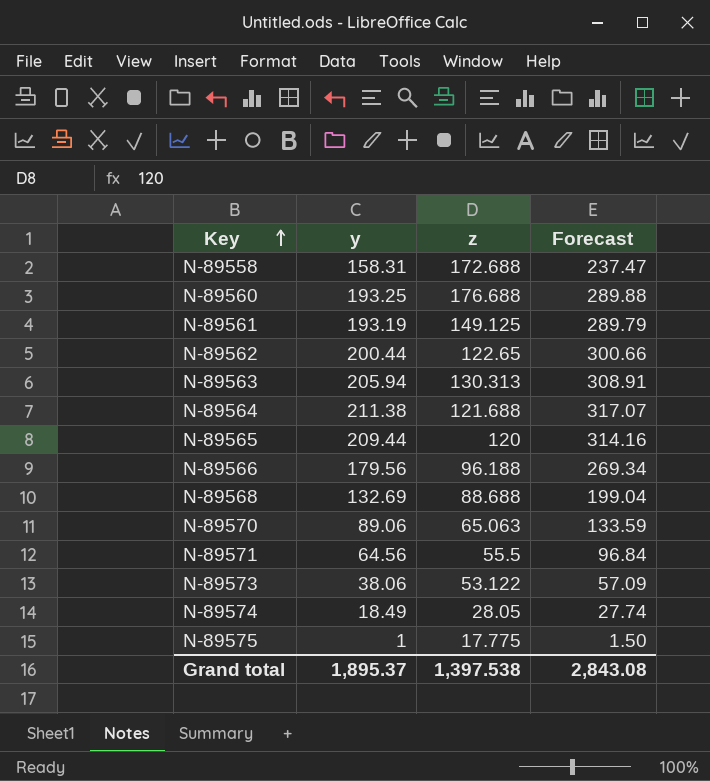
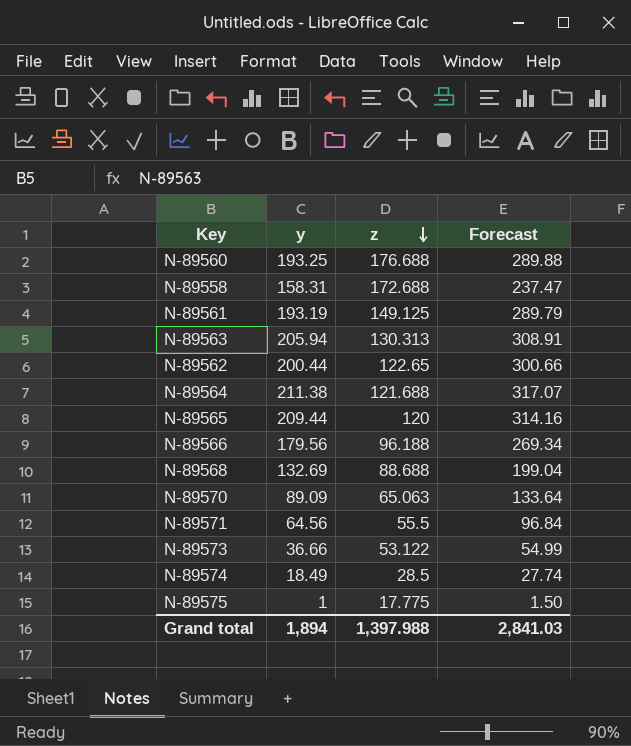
row order: Key ascending -> z descending
N-89570 | y: 89.06 -> 89.09
N-89570 | Forecast: 133.59 -> 133.64
N-89573 | y: 38.06 -> 36.66
N-89573 | Forecast: 57.09 -> 54.99
N-89574 | z: 28.05 -> 28.5
Grand total | y: 1,895.37 -> 1,894
Grand total | z: 1,397.538 -> 1,397.988
Grand total | Forecast: 2,843.08 -> 2,841.03

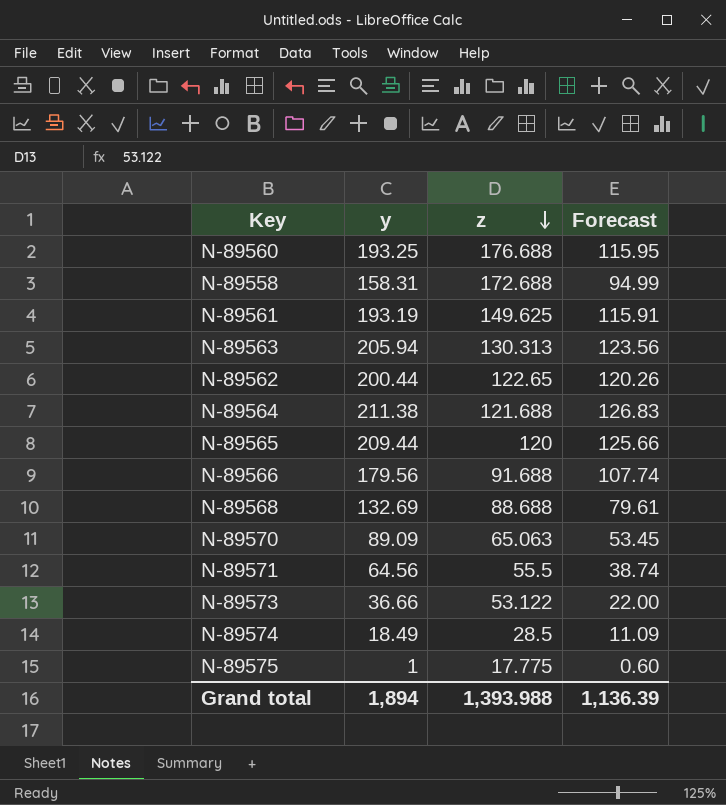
column Forecast | formula: [y] * 1.5 -> [y] * 0.6
N-89561 | z: 149.125 -> 149.625
N-89566 | z: 96.188 -> 91.688
Grand total | z: 1,397.988 -> 1,393.988
Grand total | Forecast: 2,841.03 -> 1,136.39

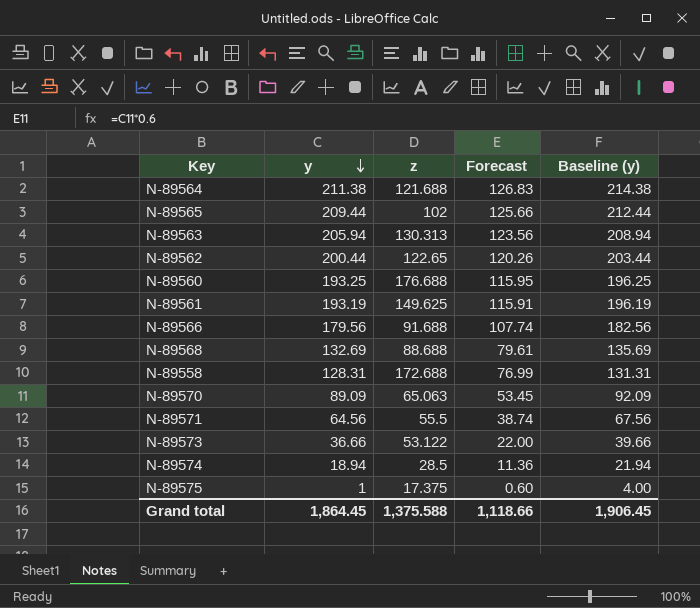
row order: z descending -> y descending
column Baseline (y) | formula: none -> [y] + 3
N-89565 | z: 120 -> 102
N-89558 | y: 158.31 -> 128.31
N-89558 | Forecast: 94.99 -> 76.99
N-89574 | y: 18.49 -> 18.94
N-89574 | Forecast: 11.09 -> 11.36
N-89575 | z: 17.775 -> 17.375
Grand total | y: 1,894 -> 1,864.45
Grand total | z: 1,393.988 -> 1,375.588
Grand total | Forecast: 1,136.39 -> 1,118.66

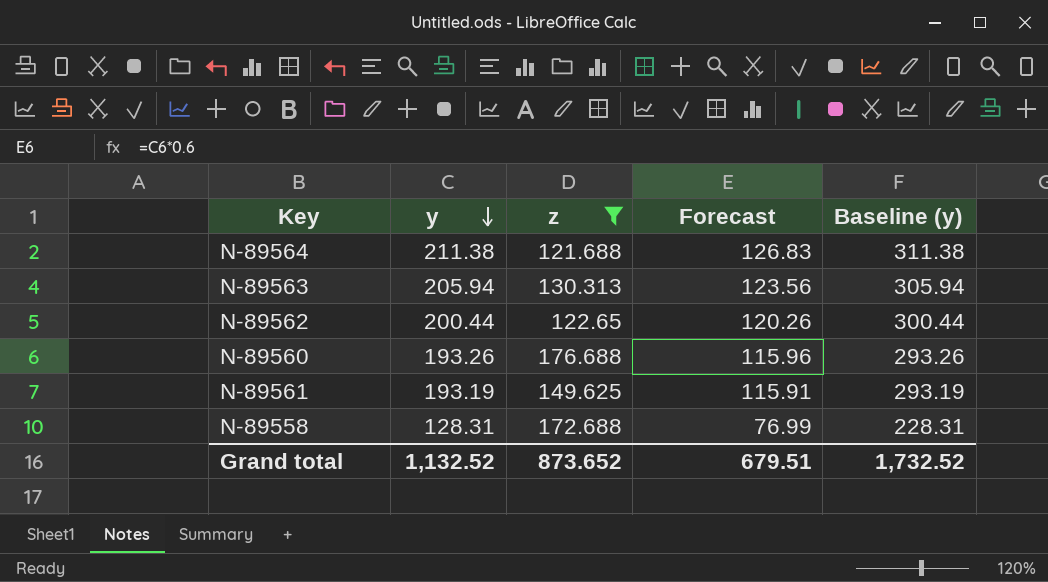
filter: none -> z >= 121.688
column Baseline (y) | formula: [y] + 3 -> [y] + 100
N-89560 | y: 193.25 -> 193.26
N-89560 | Forecast: 115.95 -> 115.96
Grand total | y: 1,864.45 -> 1,132.52
Grand total | z: 1,375.588 -> 873.652
Grand total | Forecast: 1,118.66 -> 679.51
Grand total | Baseline (y): 1,906.45 -> 1,732.52

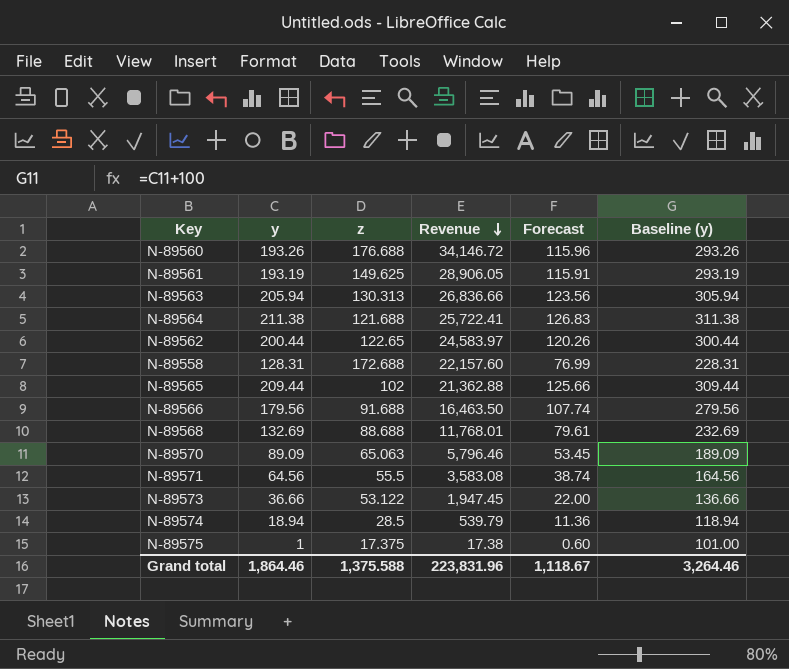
filter: z >= 121.688 -> none
row order: y descending -> Revenue descending
column Revenue | formula: none -> [y] * [z]
Grand total | y: 1,132.52 -> 1,864.46
Grand total | z: 873.652 -> 1,375.588
Grand total | Forecast: 679.51 -> 1,118.67
Grand total | Baseline (y): 1,732.52 -> 3,264.46

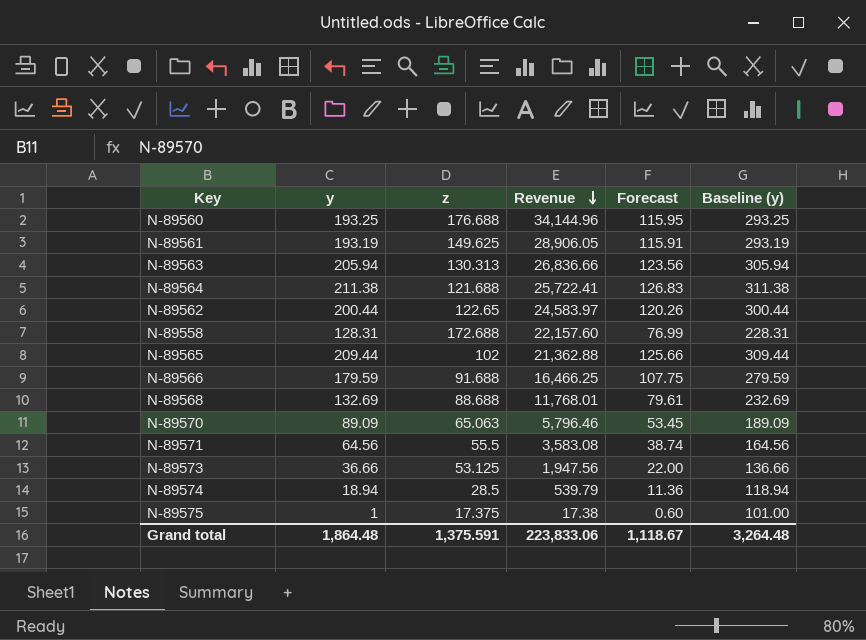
N-89560 | y: 193.26 -> 193.25
N-89560 | Revenue: 34,146.72 -> 34,144.96
N-89560 | Forecast: 115.96 -> 115.95
N-89560 | Baseline (y): 293.26 -> 293.25
N-89566 | y: 179.56 -> 179.59
N-89566 | Revenue: 16,463.50 -> 16,466.25
N-89566 | Forecast: 107.74 -> 107.75
N-89566 | Baseline (y): 279.56 -> 279.59
N-89573 | z: 53.122 -> 53.125
N-89573 | Revenue: 1,947.45 -> 1,947.56
Grand total | y: 1,864.46 -> 1,864.48
Grand total | z: 1,375.588 -> 1,375.591
Grand total | Revenue: 223,831.96 -> 223,833.06
Grand total | Baseline (y): 3,264.46 -> 3,264.48

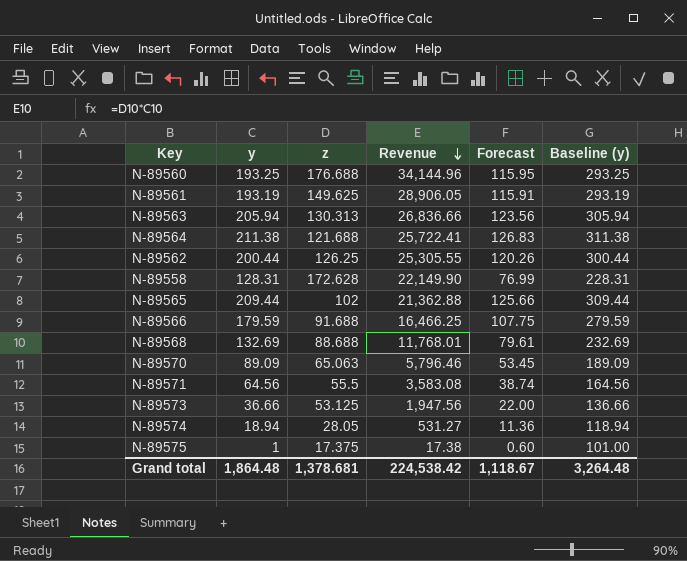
N-89562 | z: 122.65 -> 126.25
N-89562 | Revenue: 24,583.97 -> 25,305.55
N-89558 | z: 172.688 -> 172.628
N-89558 | Revenue: 22,157.60 -> 22,149.90
N-89574 | z: 28.5 -> 28.05
N-89574 | Revenue: 539.79 -> 531.27
Grand total | z: 1,375.591 -> 1,378.681
Grand total | Revenue: 223,833.06 -> 224,538.42

